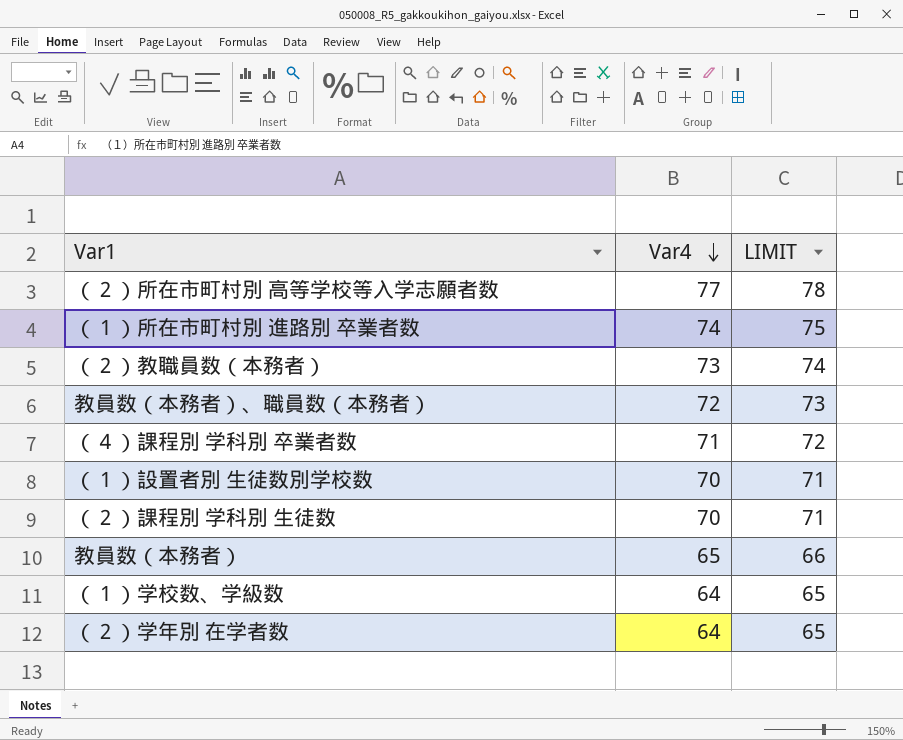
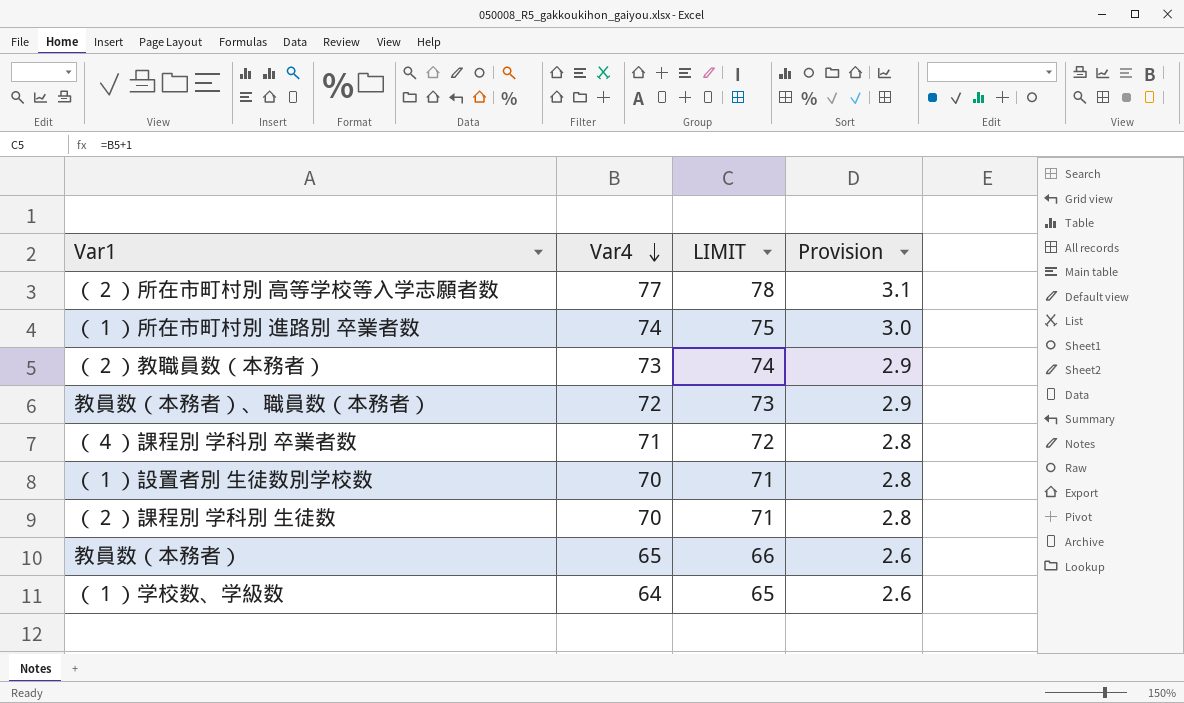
column Provision | formula: none -> [Var4] * 0.04
row （２）学年別 在学者数: 64 | 65 -> none

